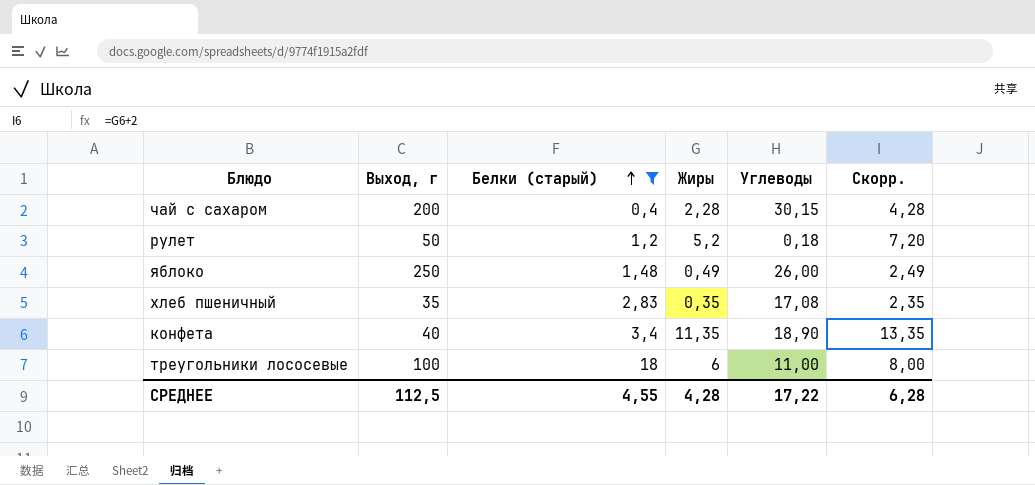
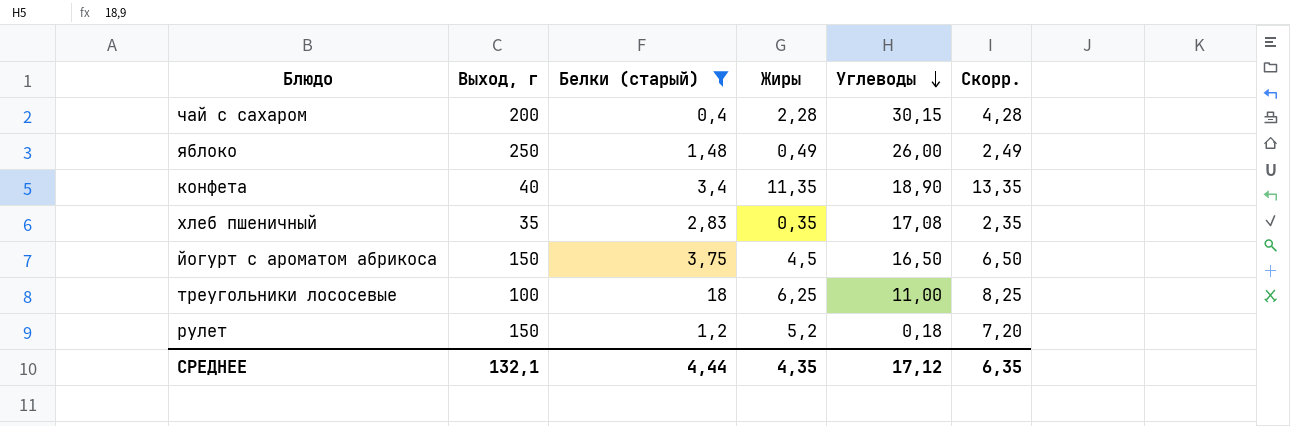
row order: Белки (старый) ascending -> Углеводы descending
row йогурт с ароматом абрикоса: none -> 150 | 3,75 | 4,5 | 16,50 | 6,50
треугольники лососевые | Жиры: 6 -> 6,25
треугольники лососевые | Скорр.: 8,00 -> 8,25
рулет | Выход, г: 50 -> 150
СРЕДНЕЕ | Выход, г: 112,5 -> 132,1
СРЕДНЕЕ | Белки (старый): 4,55 -> 4,44
СРЕДНЕЕ | Жиры: 4,28 -> 4,35
СРЕДНЕЕ | Углеводы: 17,22 -> 17,12
СРЕДНЕЕ | Скорр.: 6,28 -> 6,35

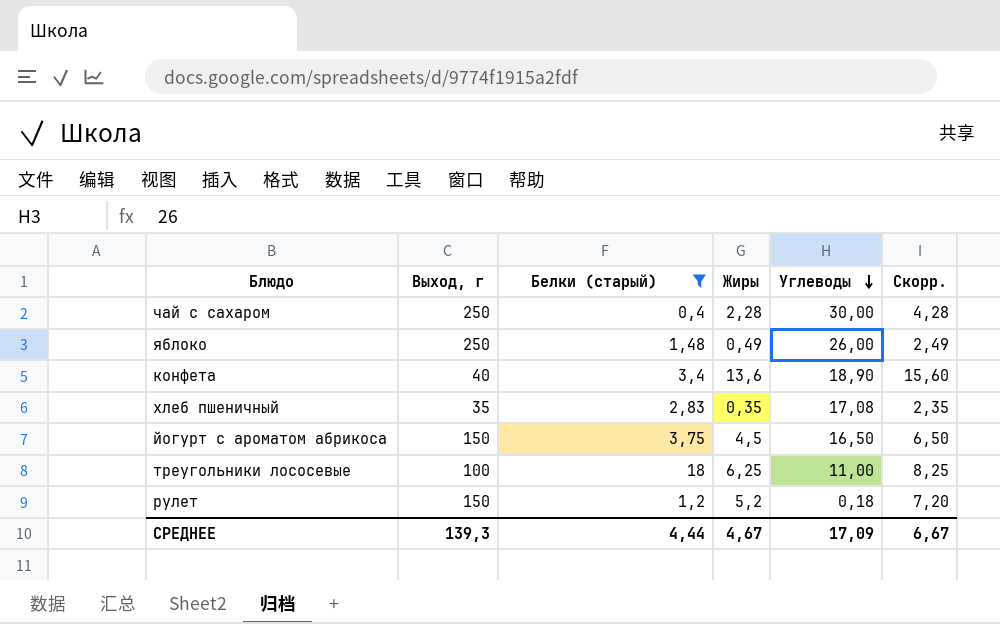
чай с сахаром | Выход, г: 200 -> 250
чай с сахаром | Углеводы: 30,15 -> 30,00
конфета | Жиры: 11,35 -> 13,6
конфета | Скорр.: 13,35 -> 15,60
СРЕДНЕЕ | Выход, г: 132,1 -> 139,3
СРЕДНЕЕ | Жиры: 4,35 -> 4,67
СРЕДНЕЕ | Углеводы: 17,12 -> 17,09
СРЕДНЕЕ | Скорр.: 6,35 -> 6,67

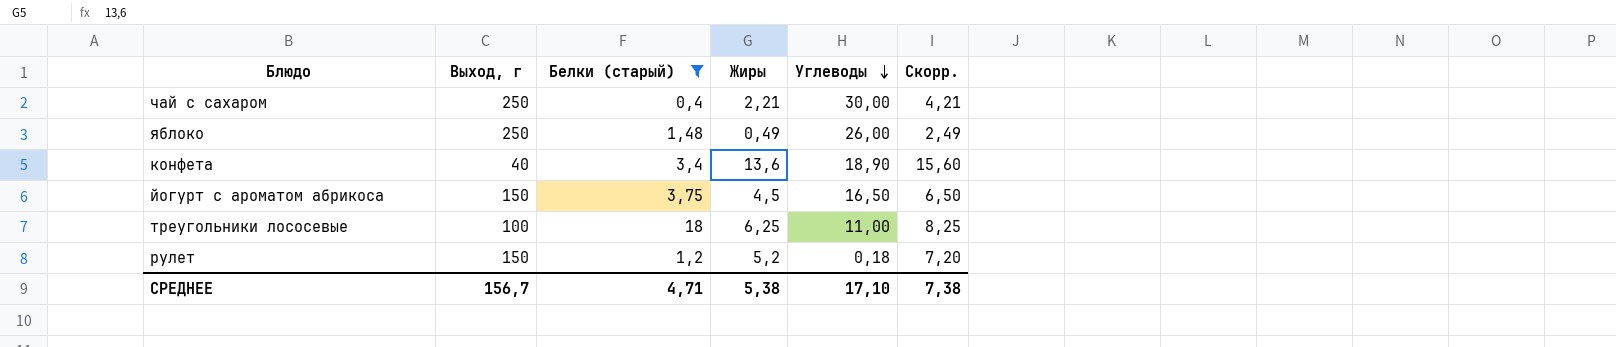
row хлеб пшеничный: 35 | 2,83 | 0,35 | 17,08 | 2,35 -> none
чай с сахаром | Жиры: 2,28 -> 2,21
чай с сахаром | Скорр.: 4,28 -> 4,21
СРЕДНЕЕ | Выход, г: 139,3 -> 156,7
СРЕДНЕЕ | Белки (старый): 4,44 -> 4,71
СРЕДНЕЕ | Жиры: 4,67 -> 5,38
СРЕДНЕЕ | Углеводы: 17,09 -> 17,10
СРЕДНЕЕ | Скорр.: 6,67 -> 7,38

